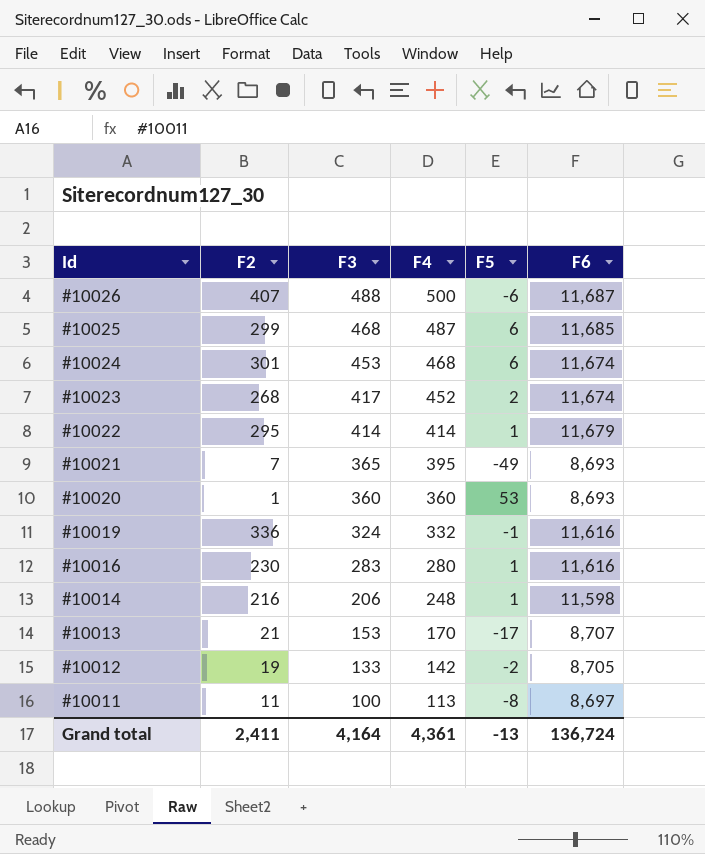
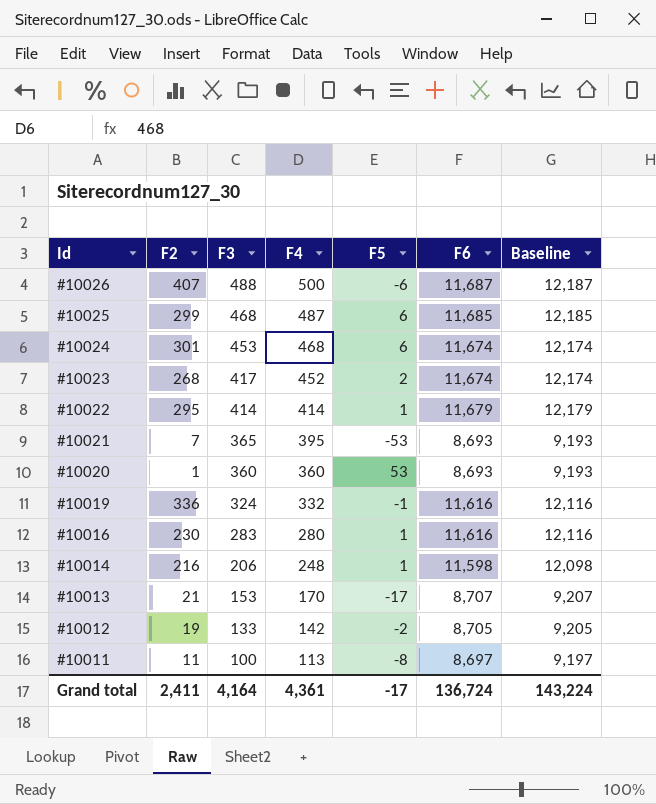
column Baseline | formula: none -> [F6] + 500
#10021 | F5: -49 -> -53
Grand total | F5: -13 -> -17

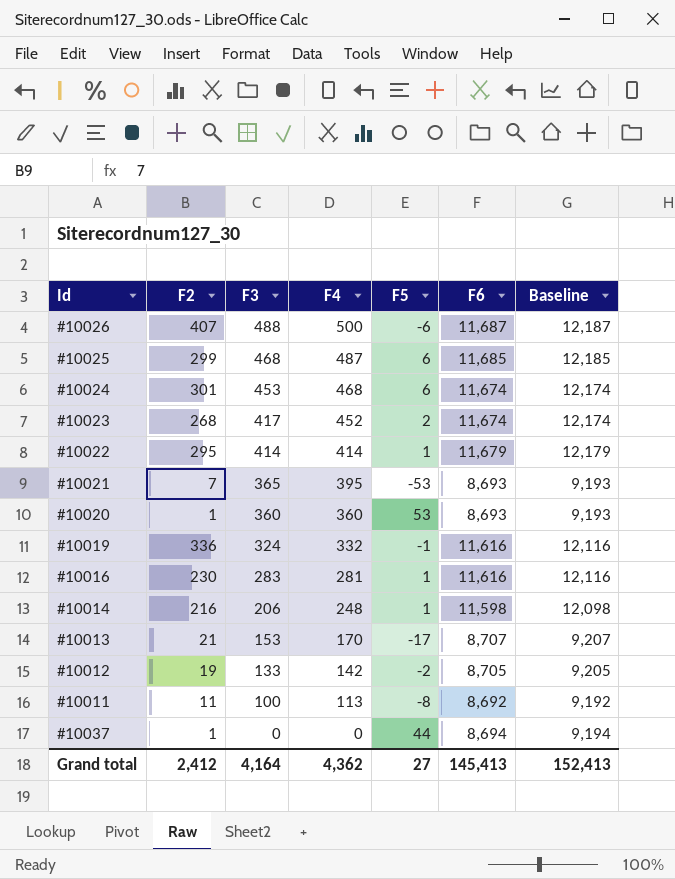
#10016 | F4: 280 -> 281
#10011 | F6: 8,697 -> 8,692
#10011 | Baseline: 9,197 -> 9,192
row #10037: none -> 1 | 0 | 0 | 44 | 8,694 | 9,194
Grand total | F2: 2,411 -> 2,412
Grand total | F4: 4,361 -> 4,362
Grand total | F5: -17 -> 27
Grand total | F6: 136,724 -> 145,413
Grand total | Baseline: 143,224 -> 152,413

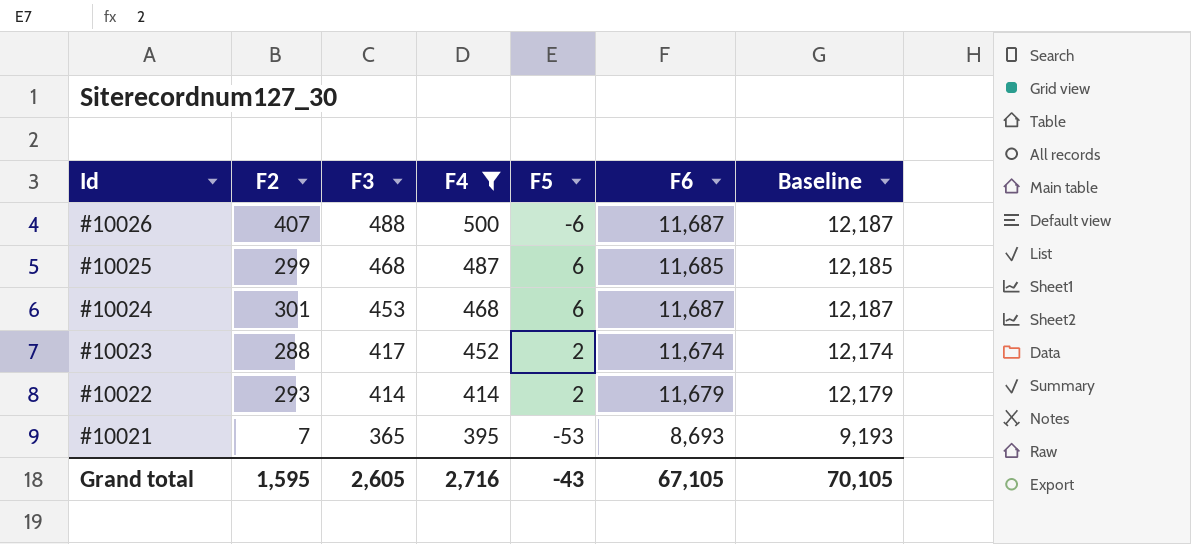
filter: none -> F4 >= 395
#10024 | F6: 11,674 -> 11,687
#10024 | Baseline: 12,174 -> 12,187
#10023 | F2: 268 -> 288
#10022 | F2: 295 -> 293
#10022 | F5: 1 -> 2
Grand total | F2: 2,412 -> 1,595
Grand total | F3: 4,164 -> 2,605
Grand total | F4: 4,362 -> 2,716
Grand total | F5: 27 -> -43
Grand total | F6: 145,413 -> 67,105
Grand total | Baseline: 152,413 -> 70,105

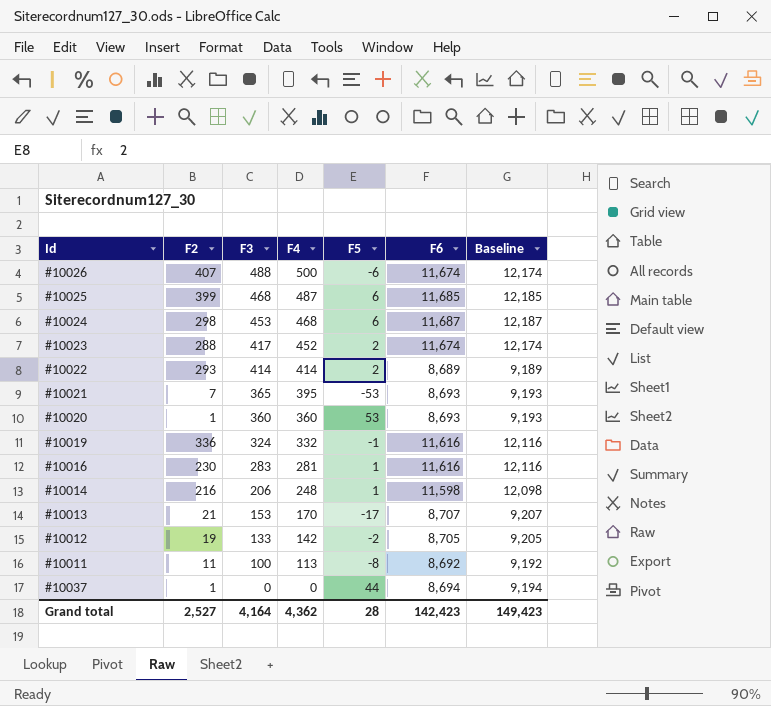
filter: F4 >= 395 -> none
#10026 | F6: 11,687 -> 11,674
#10026 | Baseline: 12,187 -> 12,174
#10025 | F2: 299 -> 399
#10024 | F2: 301 -> 298
#10022 | F6: 11,679 -> 8,689
#10022 | Baseline: 12,179 -> 9,189
Grand total | F2: 1,595 -> 2,527
Grand total | F3: 2,605 -> 4,164
Grand total | F4: 2,716 -> 4,362
Grand total | F5: -43 -> 28
Grand total | F6: 67,105 -> 142,423
Grand total | Baseline: 70,105 -> 149,423

